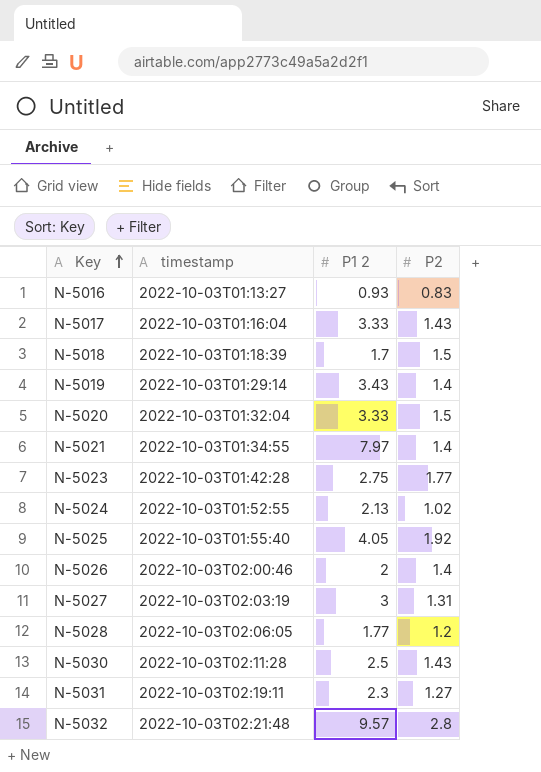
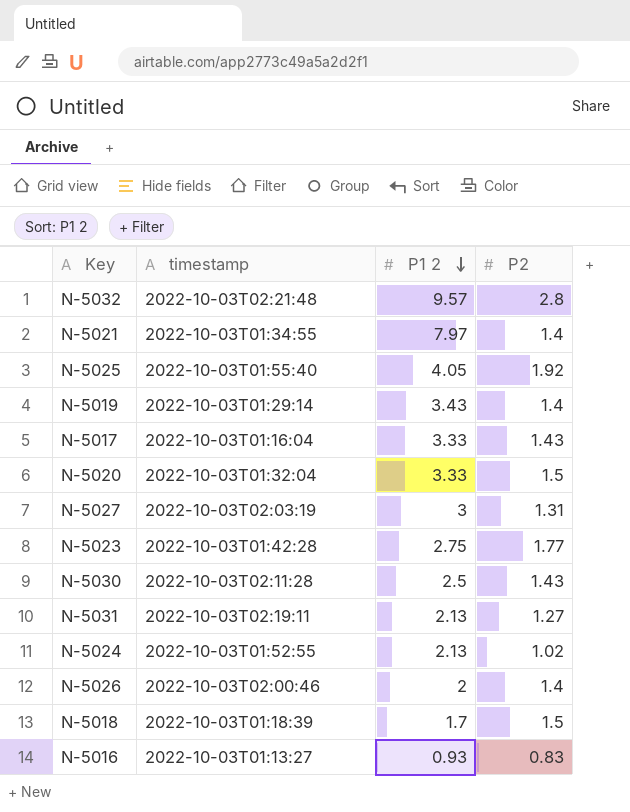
row order: Key ascending -> P1 2 descending
row N-5028: 2022-10-03T02:06:05 | 1.77 | 1.2 -> none
N-5031 | P1 2: 2.3 -> 2.13

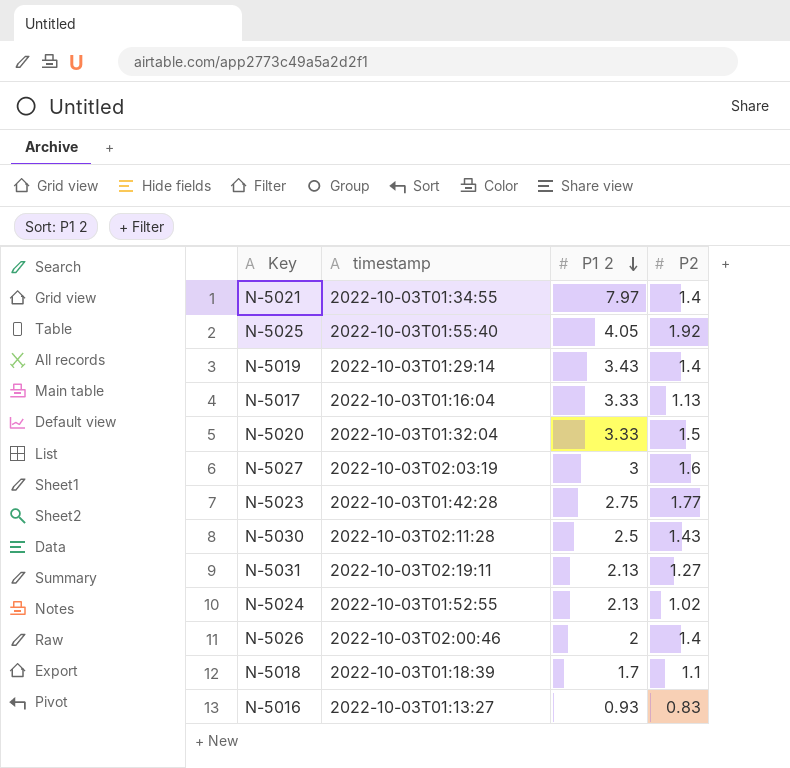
row N-5032: 2022-10-03T02:21:48 | 9.57 | 2.8 -> none
N-5017 | P2: 1.43 -> 1.13
N-5027 | P2: 1.31 -> 1.6
N-5018 | P2: 1.5 -> 1.1

